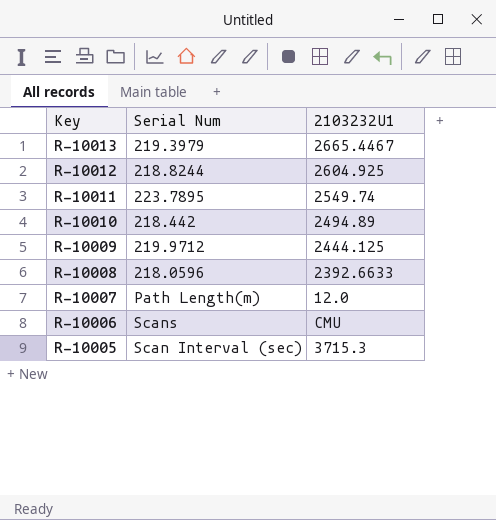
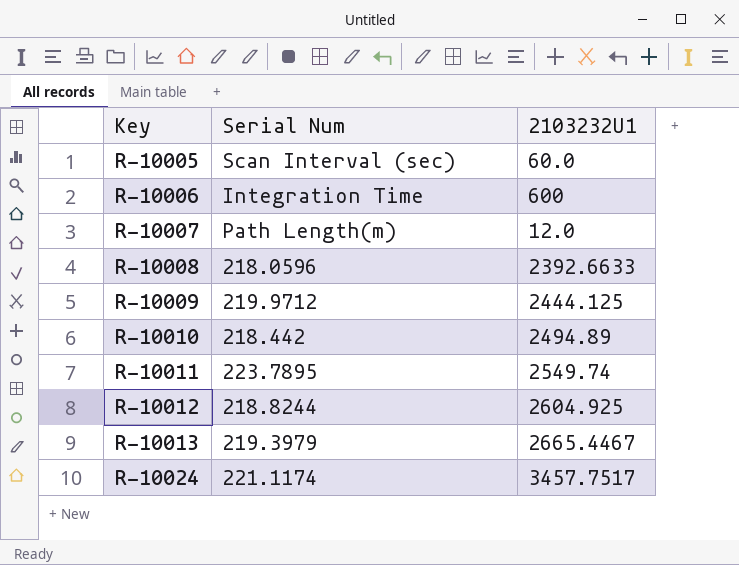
row order: Key descending -> Key ascending
R-10005 | 2103232U1: 3715.3 -> 60.0
R-10006 | Serial Num: Scans -> Integration Time
R-10006 | 2103232U1: CMU -> 600
row R-10024: none -> 221.1174 | 3457.7517

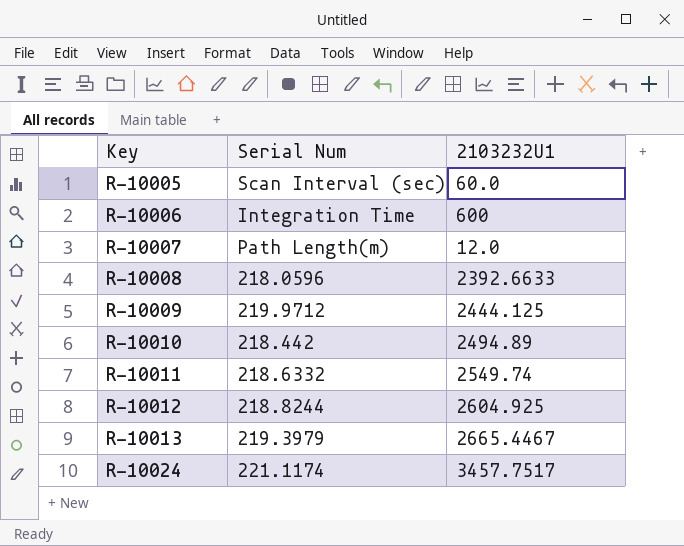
R-10011 | Serial Num: 223.7895 -> 218.6332

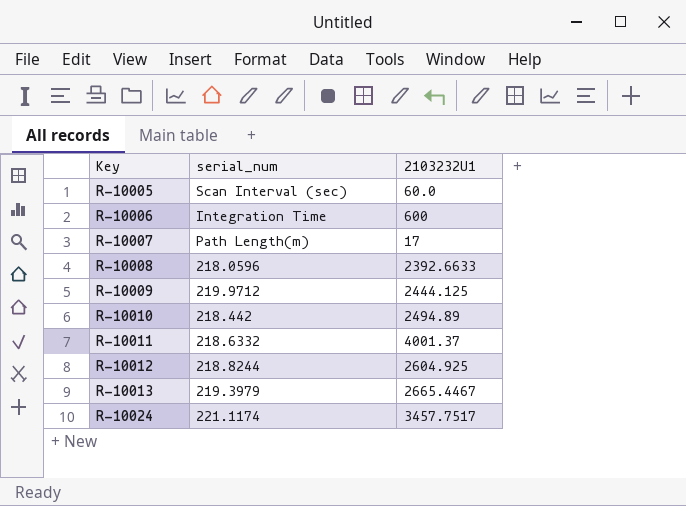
column name: Serial Num -> serial_num
R-10007 | 2103232U1: 12.0 -> 17
R-10011 | 2103232U1: 2549.74 -> 4001.37

